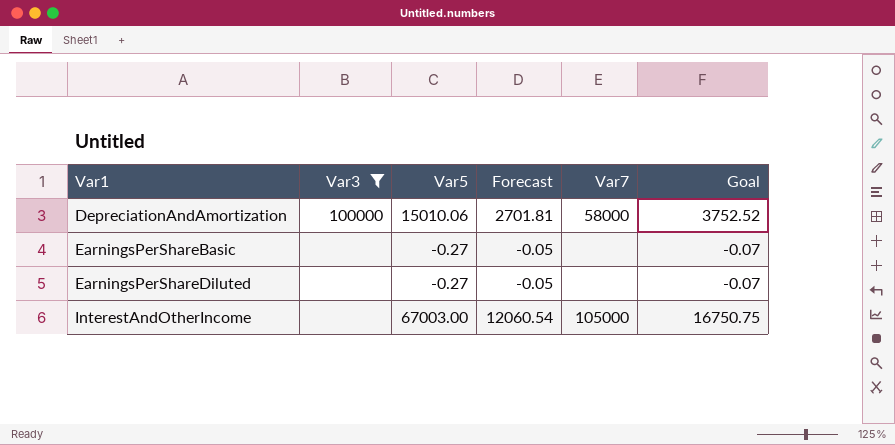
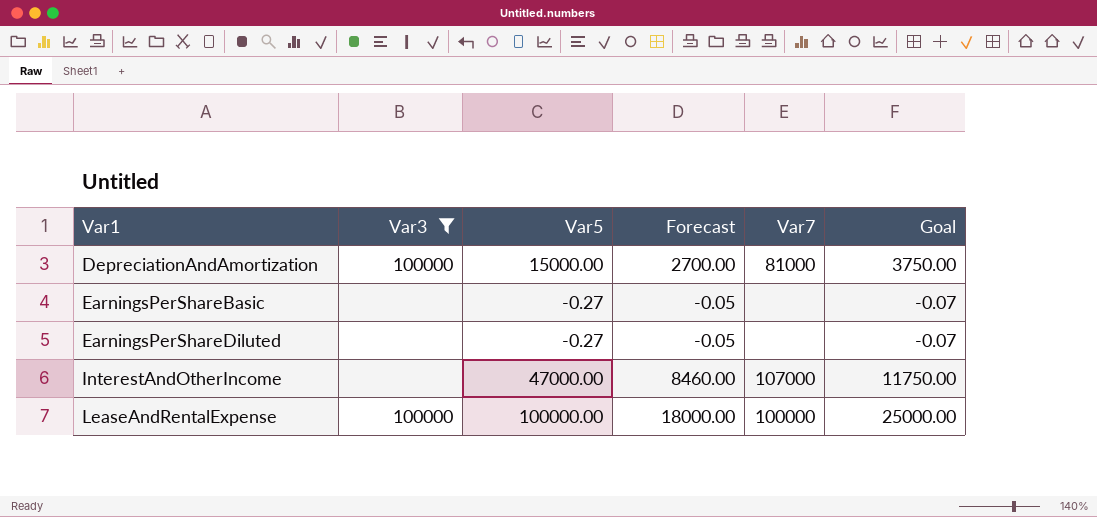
DepreciationAndAmortization | Var5: 15010.06 -> 15000.00
DepreciationAndAmortization | Forecast: 2701.81 -> 2700.00
DepreciationAndAmortization | Var7: 58000 -> 81000
DepreciationAndAmortization | Goal: 3752.52 -> 3750.00
InterestAndOtherIncome | Var5: 67003.00 -> 47000.00
InterestAndOtherIncome | Forecast: 12060.54 -> 8460.00
InterestAndOtherIncome | Var7: 105000 -> 107000
InterestAndOtherIncome | Goal: 16750.75 -> 11750.00
row LeaseAndRentalExpense: none -> 100000 | 100000.00 | 18000.00 | 100000 | 25000.00

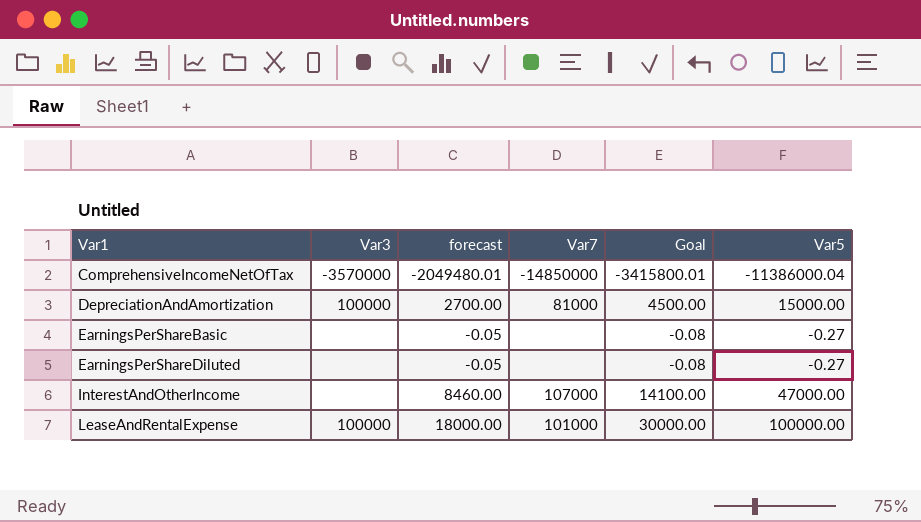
filter: Var3 != -3570000 -> none
column name: Forecast -> forecast
column Goal | formula: [Var5] * 0.25 -> [Var5] * 0.3
column Var5 | position: 3 -> 6
LeaseAndRentalExpense | Var7: 100000 -> 101000

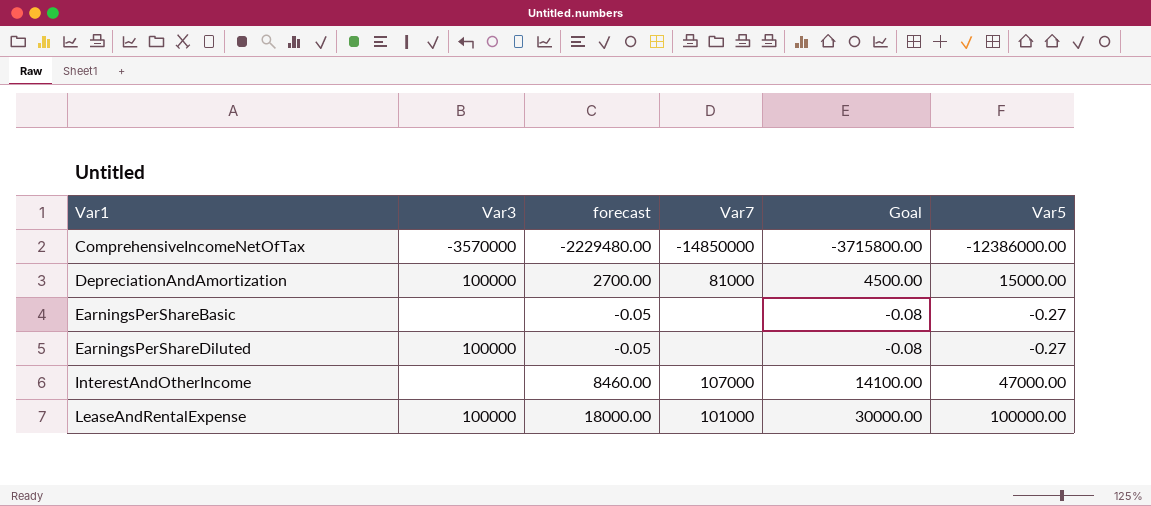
ComprehensiveIncomeNetOfTax | forecast: -2049480.01 -> -2229480.00
ComprehensiveIncomeNetOfTax | Goal: -3415800.01 -> -3715800.00
ComprehensiveIncomeNetOfTax | Var5: -11386000.04 -> -12386000.00
EarningsPerShareDiluted | Var3: none -> 100000

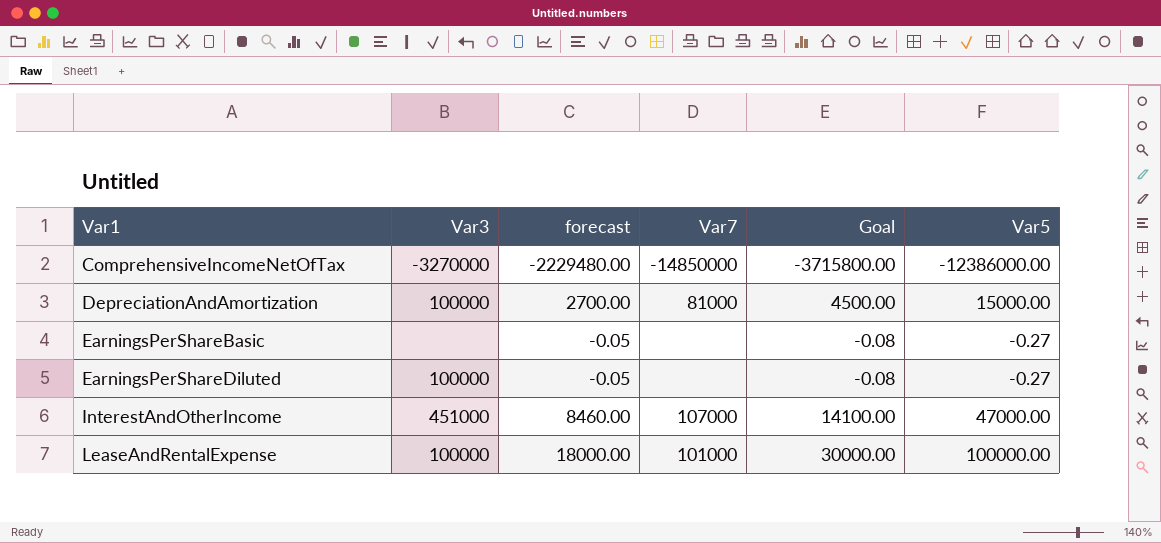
ComprehensiveIncomeNetOfTax | Var3: -3570000 -> -3270000
InterestAndOtherIncome | Var3: none -> 451000

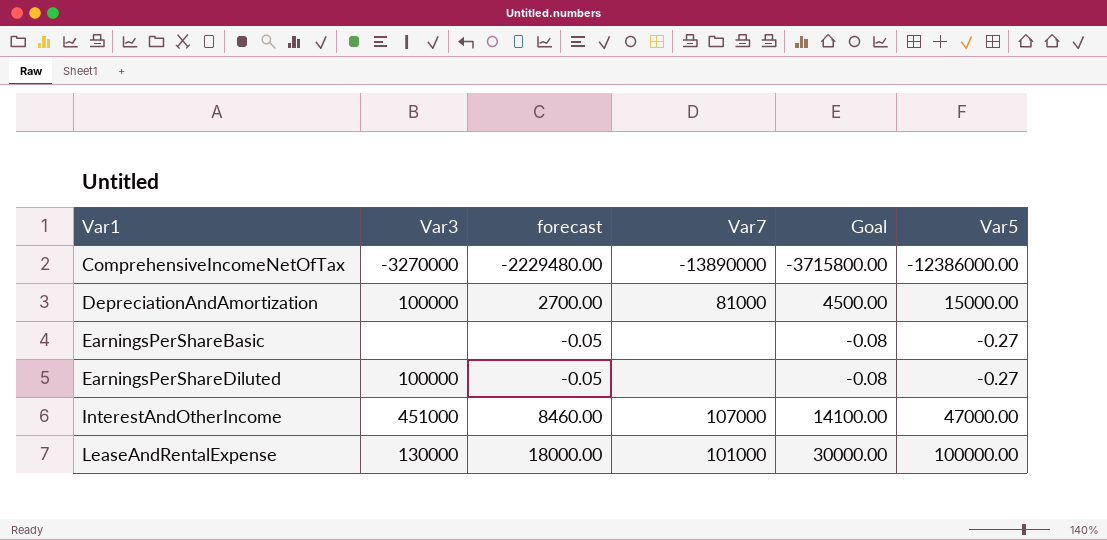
ComprehensiveIncomeNetOfTax | Var7: -14850000 -> -13890000
LeaseAndRentalExpense | Var3: 100000 -> 130000

